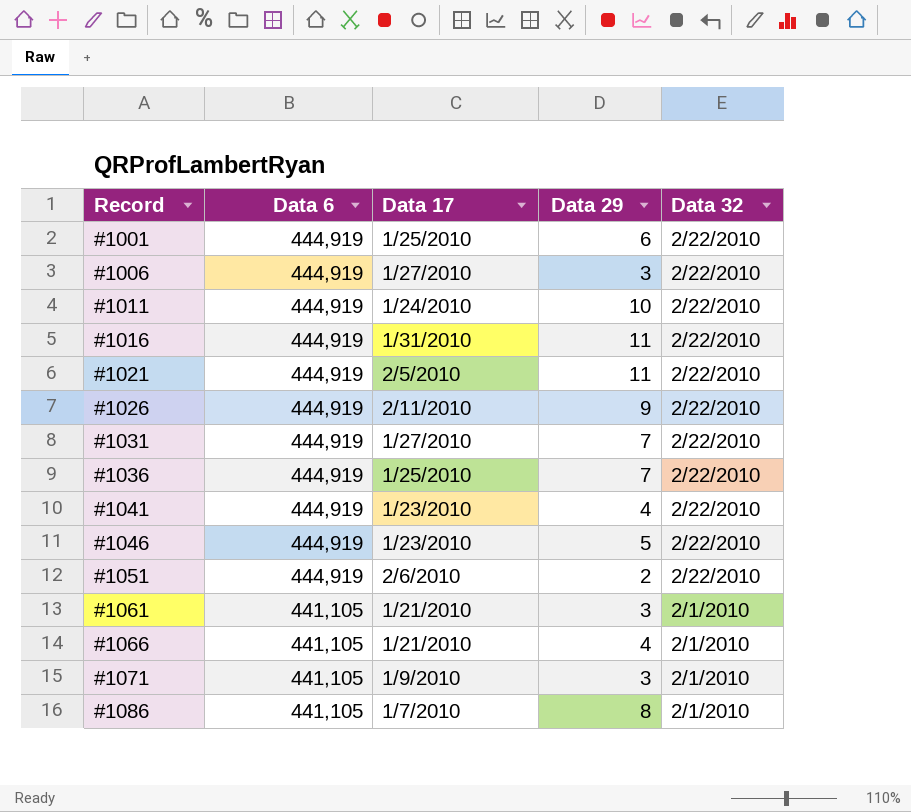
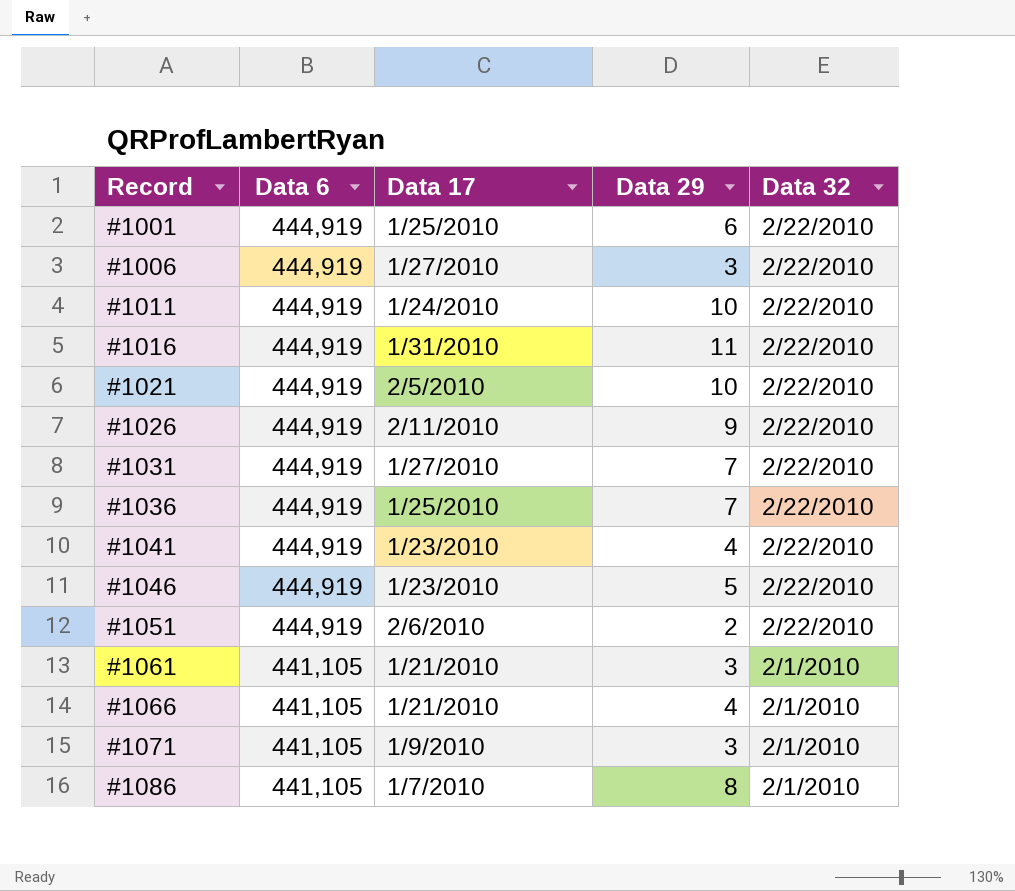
#1021 | Data 29: 11 -> 10

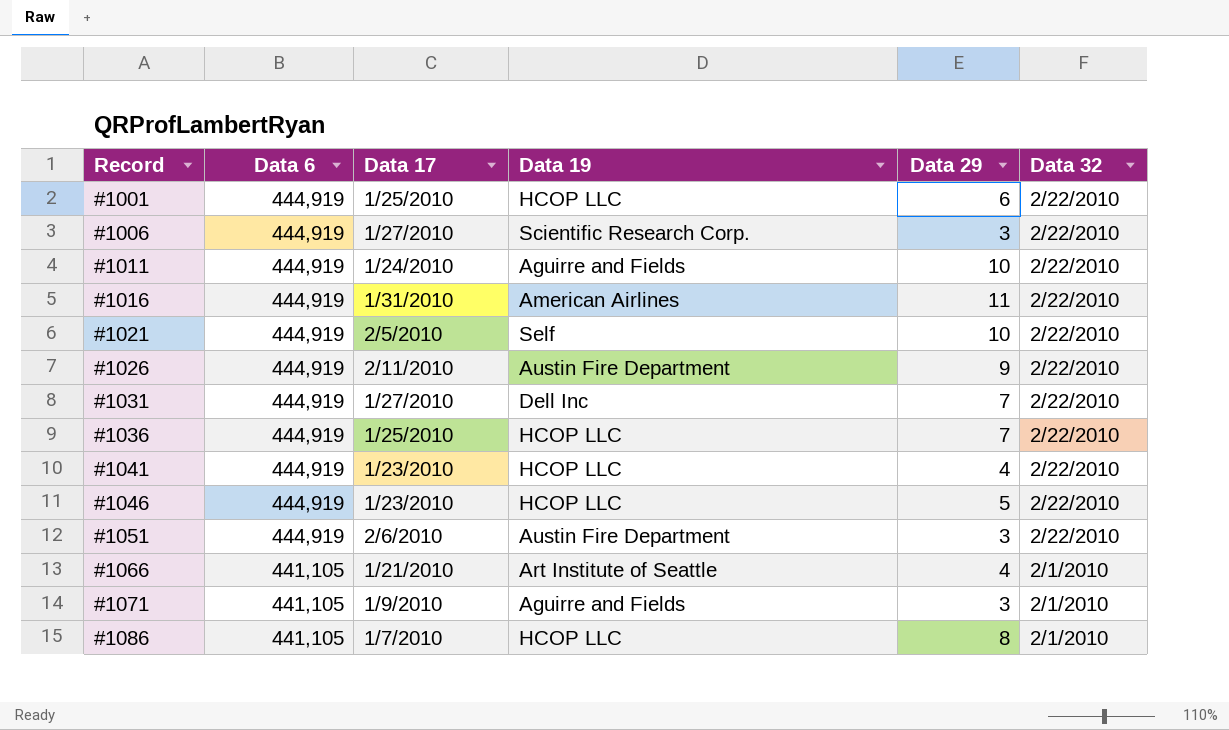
column Data 19 | position: none -> 4
row #1061: 441,105 | 1/21/2010 | 3 | 2/1/2010 -> none
#1051 | Data 29: 2 -> 3

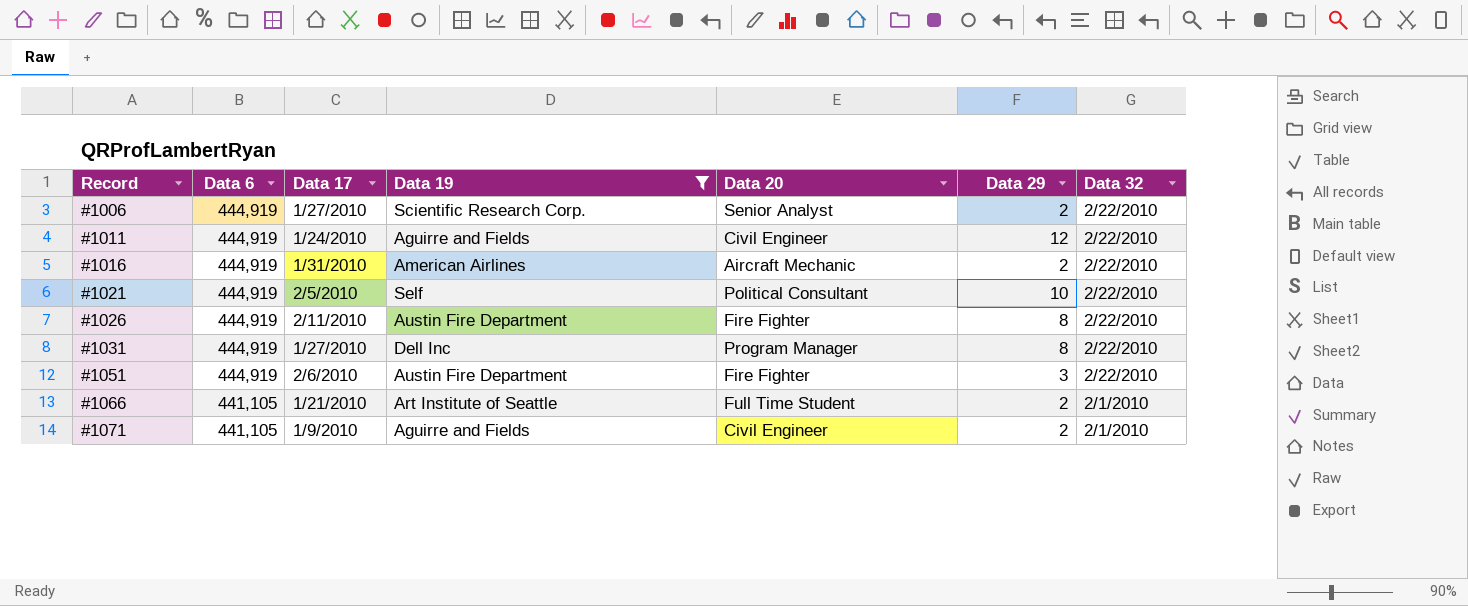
filter: none -> Data 19 != HCOP LLC
column Data 20 | position: none -> 5
#1006 | Data 29: 3 -> 2
#1011 | Data 29: 10 -> 12
#1016 | Data 29: 11 -> 2
#1026 | Data 29: 9 -> 8
#1031 | Data 29: 7 -> 8
#1066 | Data 29: 4 -> 2
#1071 | Data 29: 3 -> 2

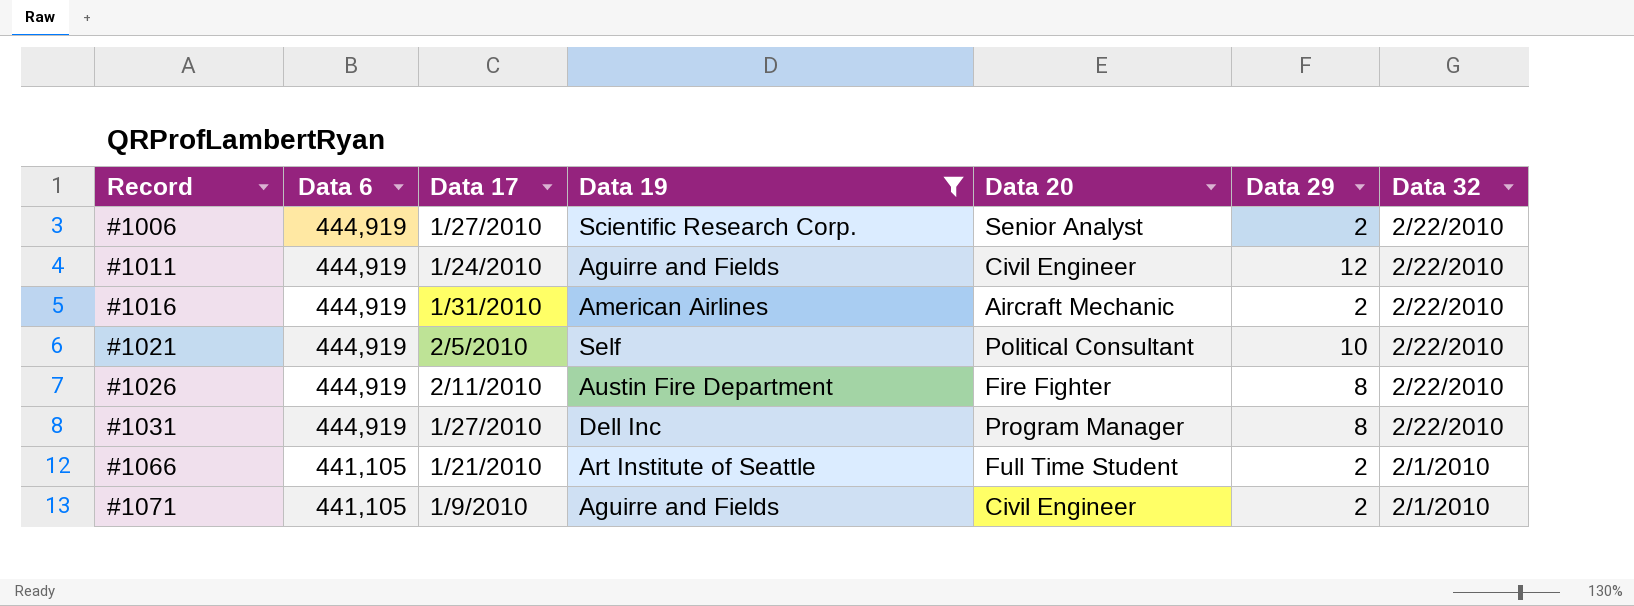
row #1051: 444,919 | 2/6/2010 | Austin Fire Department | Fire Fighter | 3 | 2/22/2010 -> none

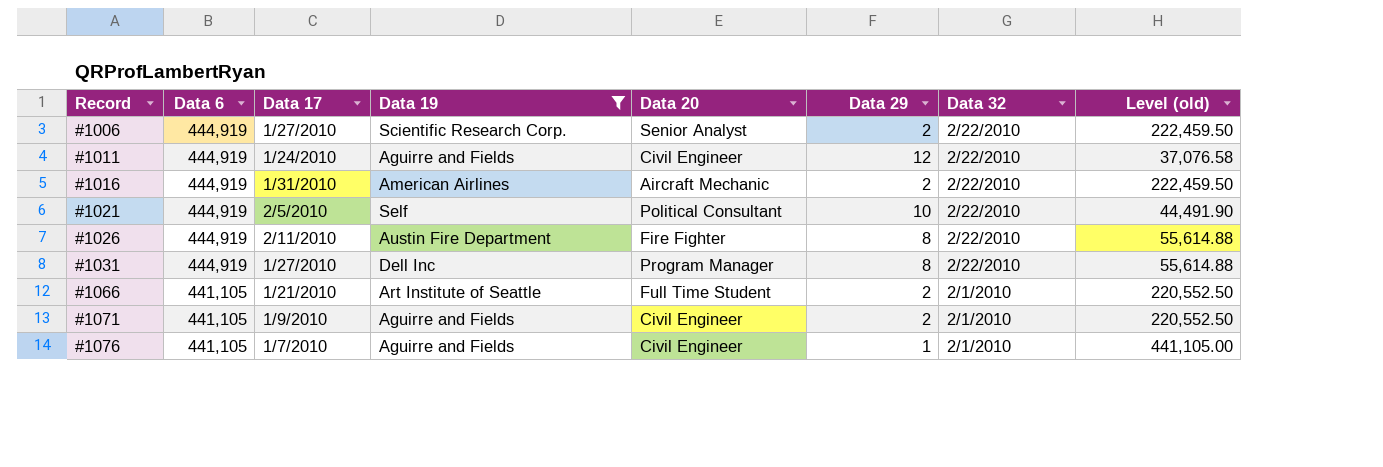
column Level (old) | formula: none -> [Data 6] / [Data 29]
row #1076: none -> 441,105 | 1/7/2010 | Aguirre and Fields | Civil Engineer | 1 | 2/1/2010 | 441,105.00

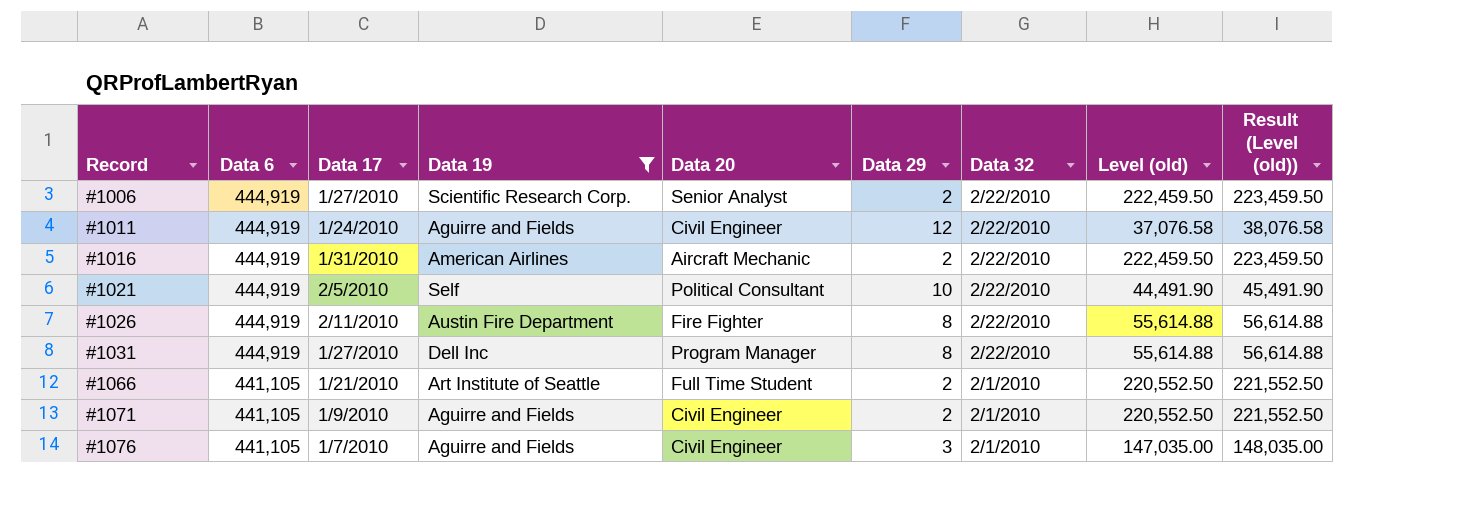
column Result (Level (old)) | formula: none -> [Level (old)] + 1000
#1076 | Data 29: 1 -> 3
#1076 | Level (old): 441,105.00 -> 147,035.00

